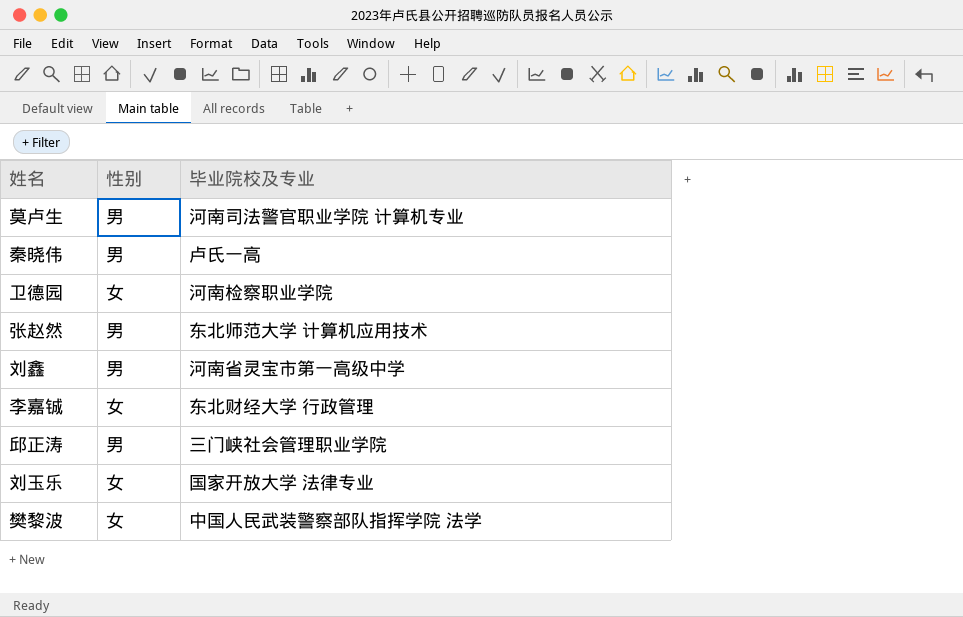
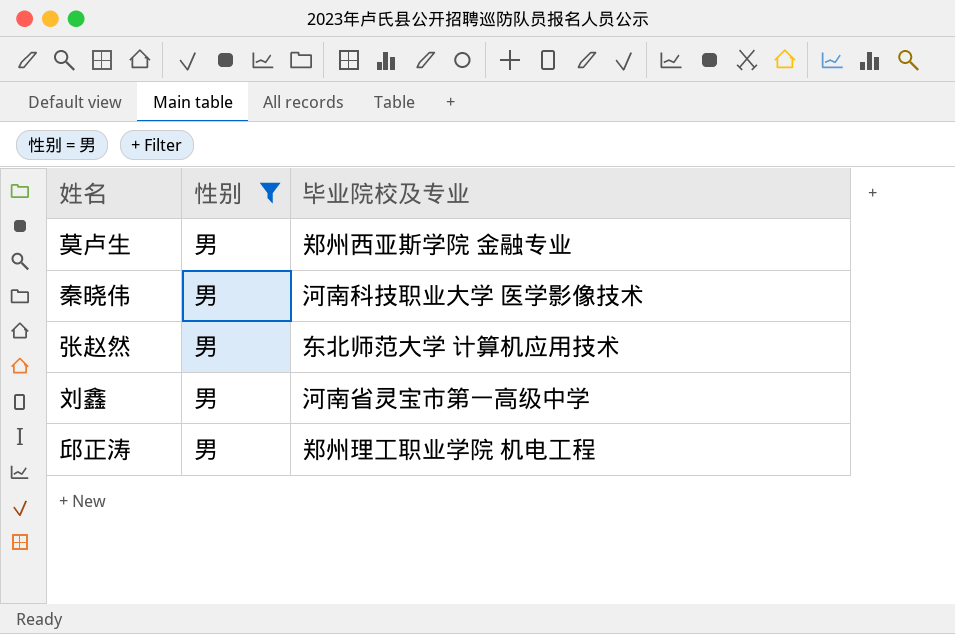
filter: none -> 性别 = 男
莫卢生 | 毕业院校及专业: 河南司法警官职业学院 计算机专业 -> 郑州西亚斯学院 金融专业
秦晓伟 | 毕业院校及专业: 卢氏一高 -> 河南科技职业大学 医学影像技术
邱正涛 | 毕业院校及专业: 三门峡社会管理职业学院 -> 郑州理工职业学院 机电工程

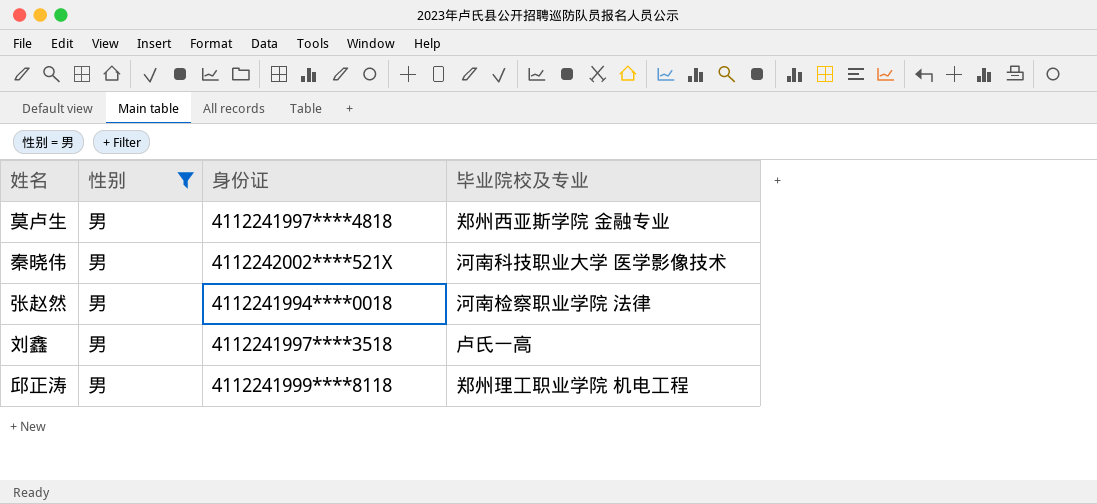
column 身份证 | position: none -> 3
张赵然 | 毕业院校及专业: 东北师范大学 计算机应用技术 -> 河南检察职业学院 法律
刘鑫 | 毕业院校及专业: 河南省灵宝市第一高级中学 -> 卢氏一高

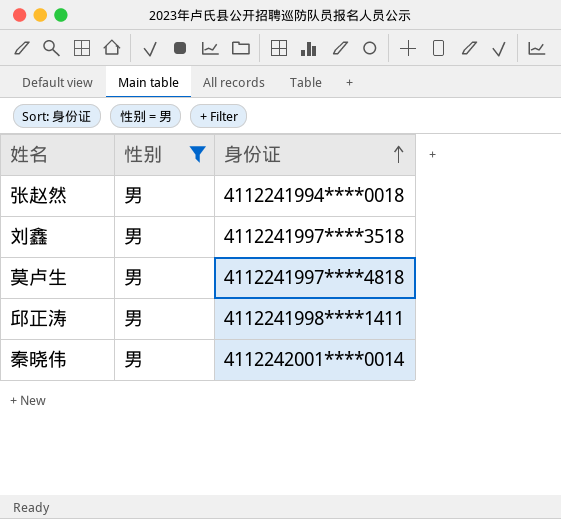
row order: none -> 身份证 ascending
column 毕业院校及专业 | position: 4 -> none
邱正涛 | 身份证: 4112241999****8118 -> 4112241998****1411
秦晓伟 | 身份证: 4112242002****521X -> 4112242001****0014

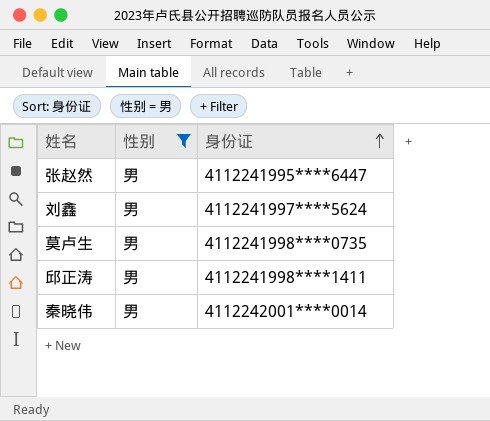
张赵然 | 身份证: 4112241994****0018 -> 4112241995****6447
刘鑫 | 身份证: 4112241997****3518 -> 4112241997****5624
莫卢生 | 身份证: 4112241997****4818 -> 4112241998****0735

